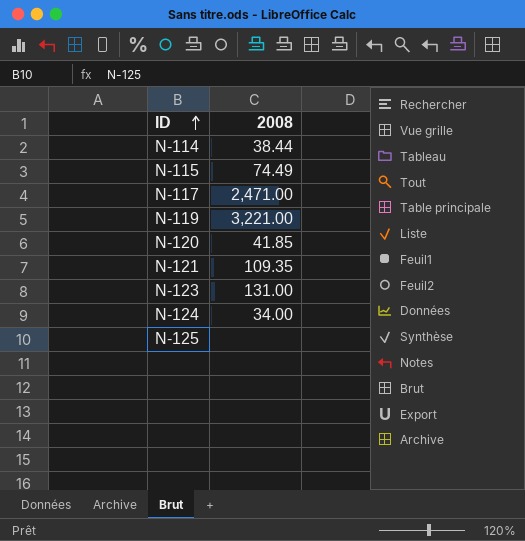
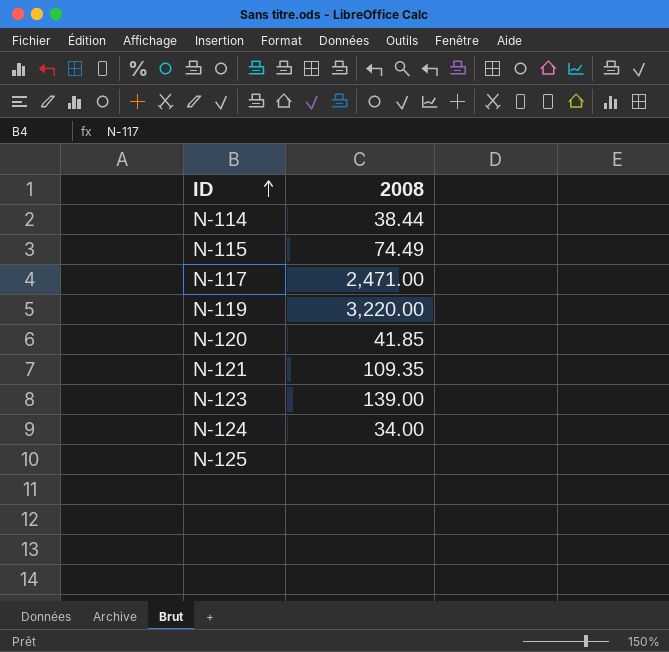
N-119 | 2008: 3,221.00 -> 3,220.00
N-123 | 2008: 131.00 -> 139.00

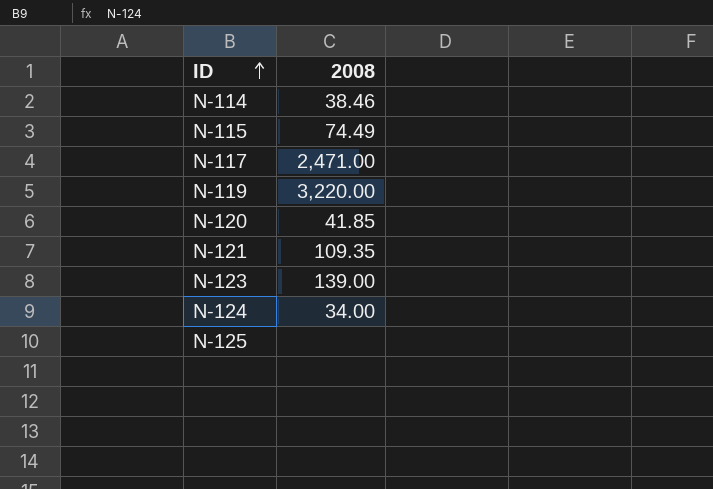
N-114 | 2008: 38.44 -> 38.46

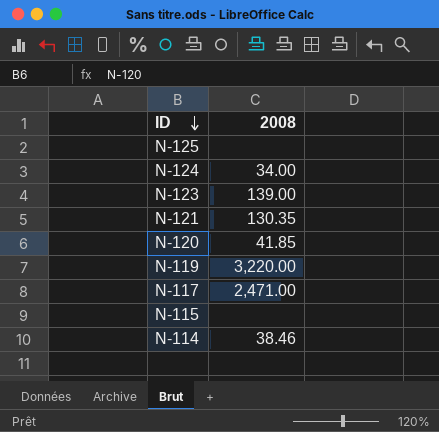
row order: ID ascending -> ID descending
N-121 | 2008: 109.35 -> 130.35
N-115 | 2008: 74.49 -> none

